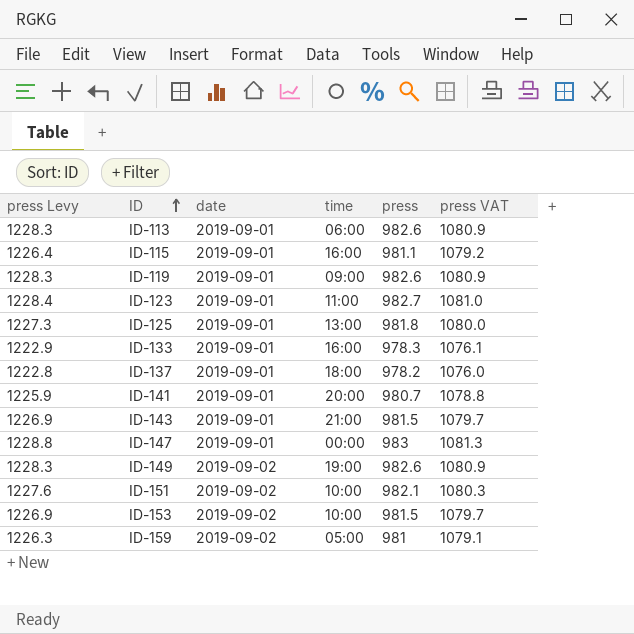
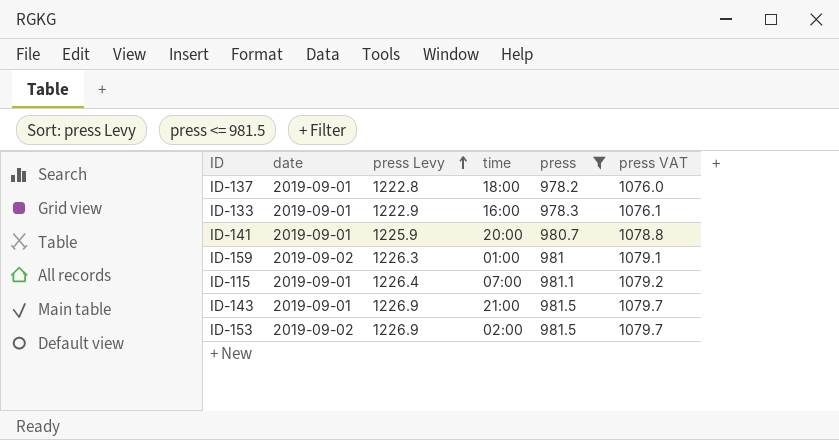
filter: none -> press <= 981.5
row order: ID ascending -> press Levy ascending
column press Levy | position: 1 -> 3
ID-159 | time: 05:00 -> 01:00
ID-115 | time: 16:00 -> 07:00
ID-153 | time: 10:00 -> 02:00

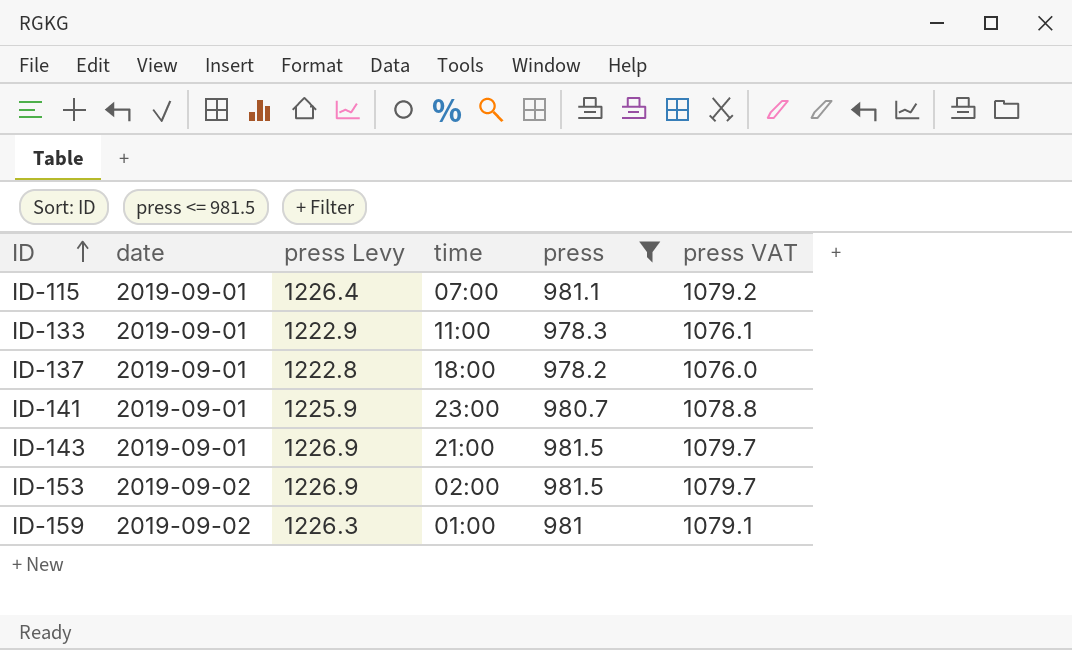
row order: press Levy ascending -> ID ascending
ID-133 | time: 16:00 -> 11:00
ID-141 | time: 20:00 -> 23:00

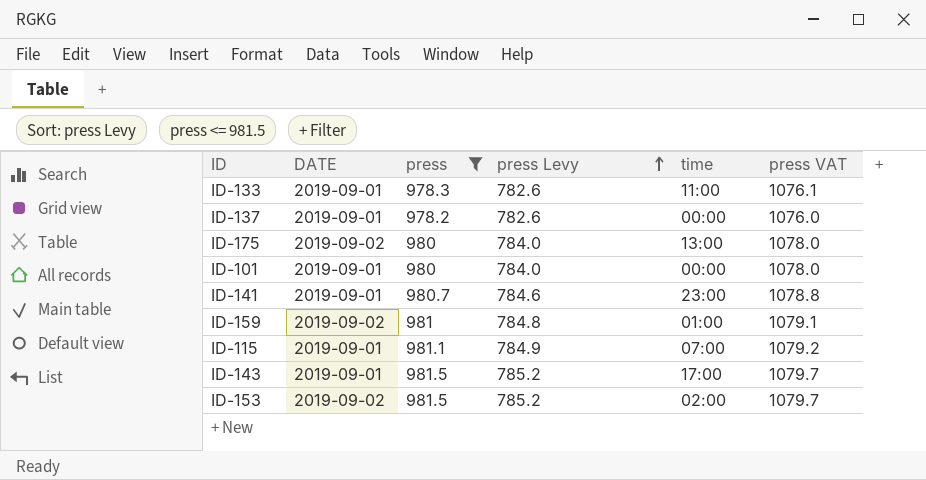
row order: ID ascending -> press Levy ascending
column name: date -> DATE
column press | position: 5 -> 3
column press Levy | formula: [press] * 1.25 -> [press] * 0.8
ID-137 | time: 18:00 -> 00:00
row ID-175: none -> 2019-09-02 | 980 | 784.0 | 13:00 | 1078.0
row ID-101: none -> 2019-09-01 | 980 | 784.0 | 00:00 | 1078.0
ID-143 | time: 21:00 -> 17:00

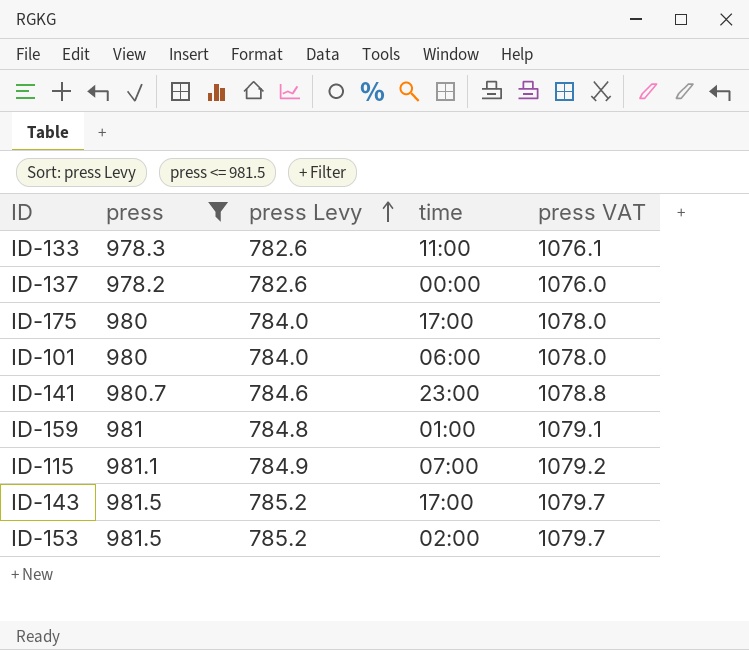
column DATE | position: 2 -> none
ID-175 | time: 13:00 -> 17:00
ID-101 | time: 00:00 -> 06:00

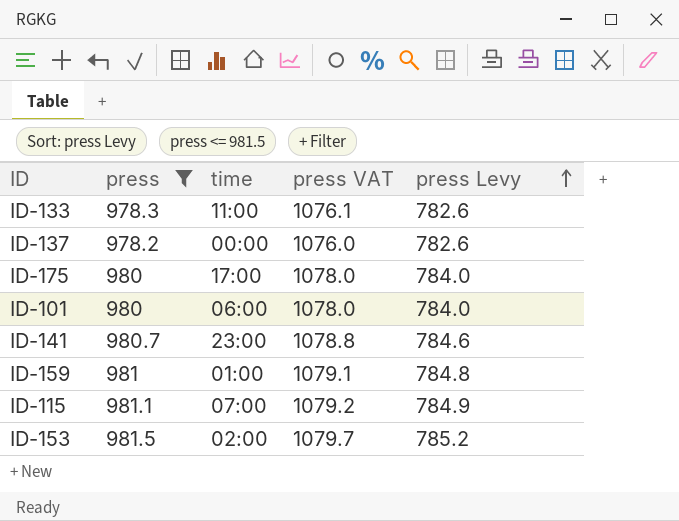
column press Levy | position: 3 -> 5
row ID-143: 981.5 | 785.2 | 17:00 | 1079.7 -> none

